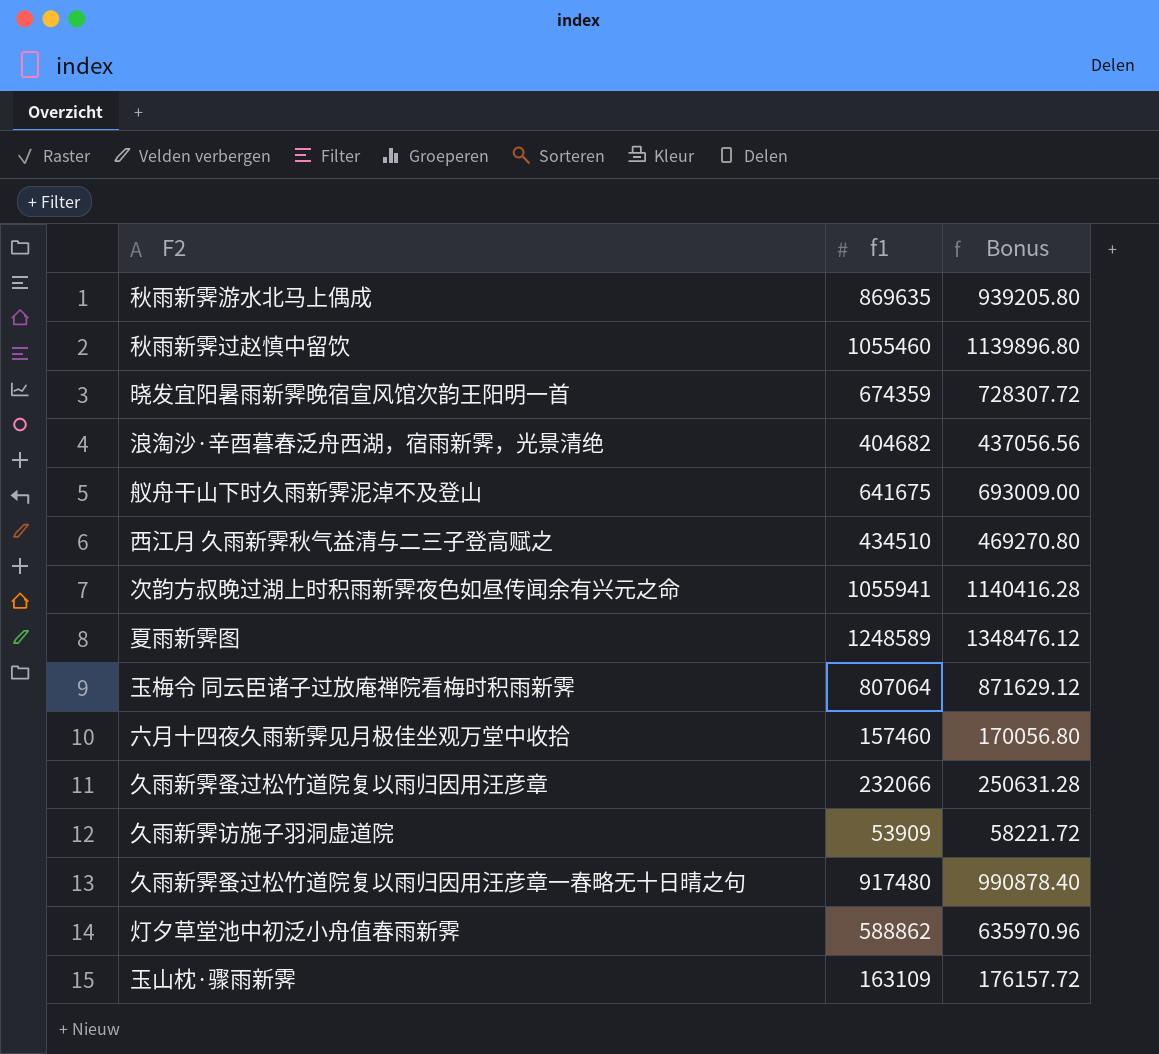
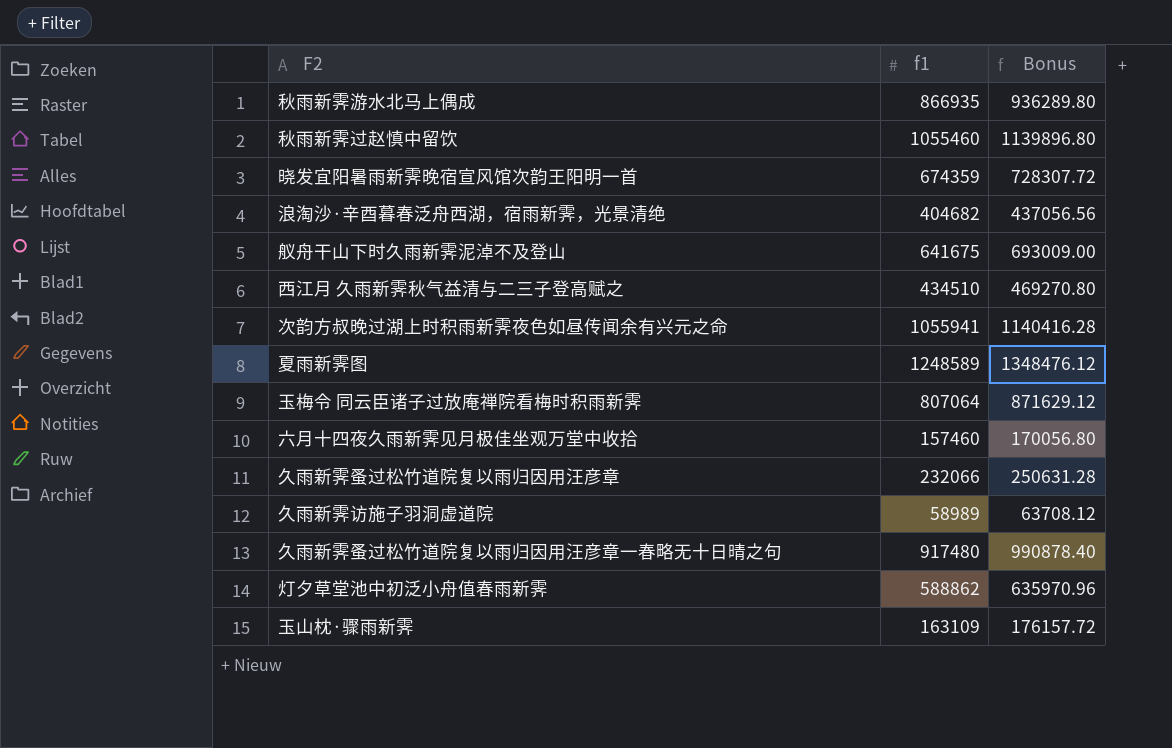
秋雨新霁游水北马上偶成 | f1: 869635 -> 866935
秋雨新霁游水北马上偶成 | Bonus: 939205.80 -> 936289.80
久雨新霁访施子羽洞虚道院 | f1: 53909 -> 58989
久雨新霁访施子羽洞虚道院 | Bonus: 58221.72 -> 63708.12

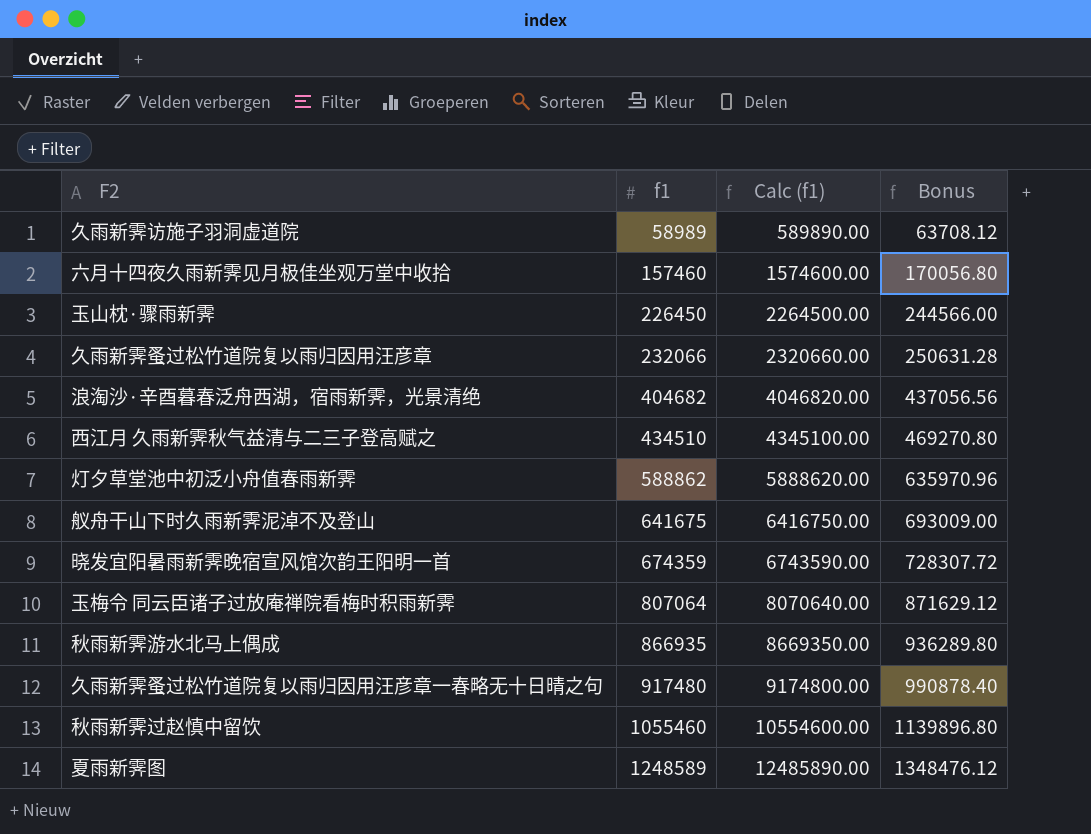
row order: none -> f1 ascending
column Calc (f1) | formula: none -> [f1] * 10
row 次韵方叔晚过湖上时积雨新霁夜色如昼传闻余有兴元之命: 1055941 | 1140416.28 -> none
玉山枕·骤雨新霁 | f1: 163109 -> 226450
玉山枕·骤雨新霁 | Bonus: 176157.72 -> 244566.00

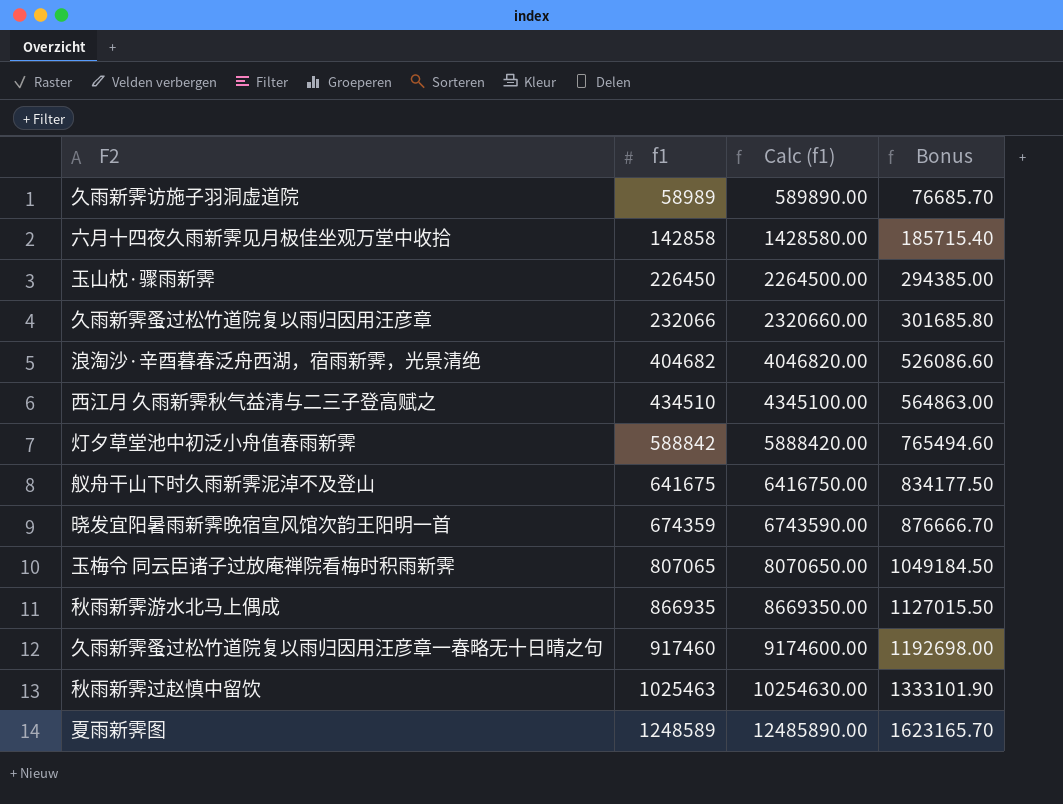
column Bonus | formula: [f1] * 1.08 -> [f1] * 1.3
六月十四夜久雨新霁见月极佳坐观万堂中收拾 | f1: 157460 -> 142858
六月十四夜久雨新霁见月极佳坐观万堂中收拾 | Calc (f1): 1574600.00 -> 1428580.00
灯夕草堂池中初泛小舟值春雨新霁 | f1: 588862 -> 588842
灯夕草堂池中初泛小舟值春雨新霁 | Calc (f1): 5888620.00 -> 5888420.00
玉梅令 同云臣诸子过放庵禅院看梅时积雨新霁 | f1: 807064 -> 807065
玉梅令 同云臣诸子过放庵禅院看梅时积雨新霁 | Calc (f1): 8070640.00 -> 8070650.00
久雨新霁蚤过松竹道院复以雨归因用汪彦章一春略无十日晴之句 | f1: 917480 -> 917460
久雨新霁蚤过松竹道院复以雨归因用汪彦章一春略无十日晴之句 | Calc (f1): 9174800.00 -> 9174600.00
秋雨新霁过赵慎中留饮 | f1: 1055460 -> 1025463
秋雨新霁过赵慎中留饮 | Calc (f1): 10554600.00 -> 10254630.00

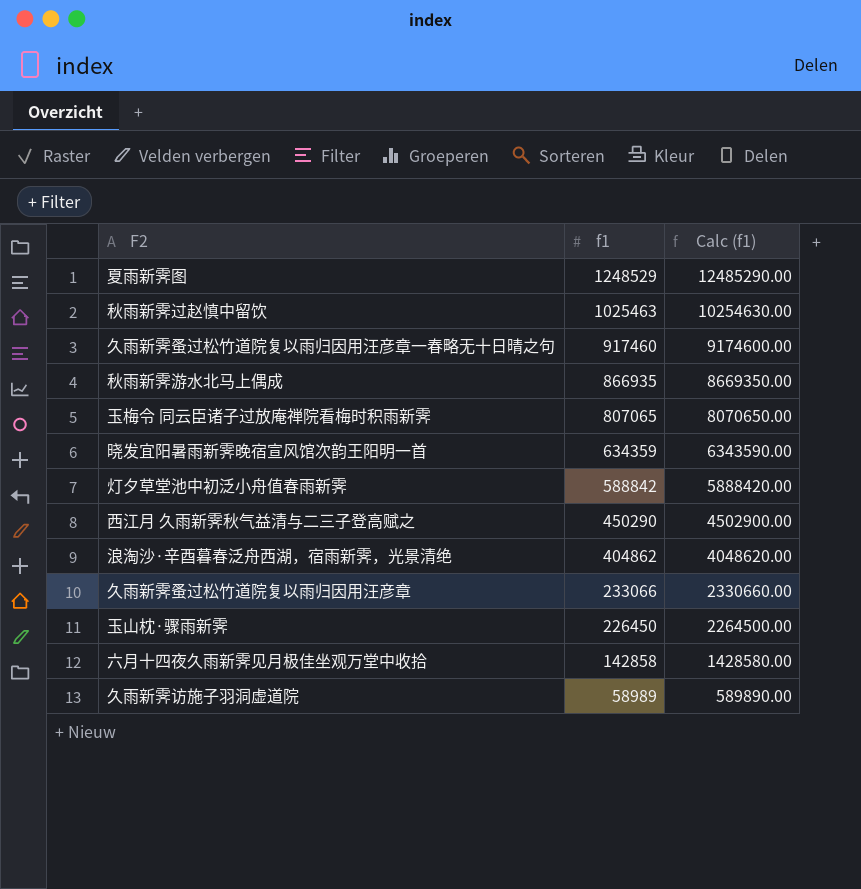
row order: f1 ascending -> f1 descending
column Bonus | formula: [f1] * 1.3 -> none
row 舣舟干山下时久雨新霁泥淖不及登山: 641675 | 6416750.00 | 834177.50 -> none
夏雨新霁图 | f1: 1248589 -> 1248529
夏雨新霁图 | Calc (f1): 12485890.00 -> 12485290.00
晓发宜阳暑雨新霁晚宿宣风馆次韵王阳明一首 | f1: 674359 -> 634359
晓发宜阳暑雨新霁晚宿宣风馆次韵王阳明一首 | Calc (f1): 6743590.00 -> 6343590.00
西江月 久雨新霁秋气益清与二三子登高赋之 | f1: 434510 -> 450290
西江月 久雨新霁秋气益清与二三子登高赋之 | Calc (f1): 4345100.00 -> 4502900.00
浪淘沙·辛酉暮春泛舟西湖，宿雨新霁，光景清绝 | f1: 404682 -> 404862
浪淘沙·辛酉暮春泛舟西湖，宿雨新霁，光景清绝 | Calc (f1): 4046820.00 -> 4048620.00
久雨新霁蚤过松竹道院复以雨归因用汪彦章 | f1: 232066 -> 233066
久雨新霁蚤过松竹道院复以雨归因用汪彦章 | Calc (f1): 2320660.00 -> 2330660.00

